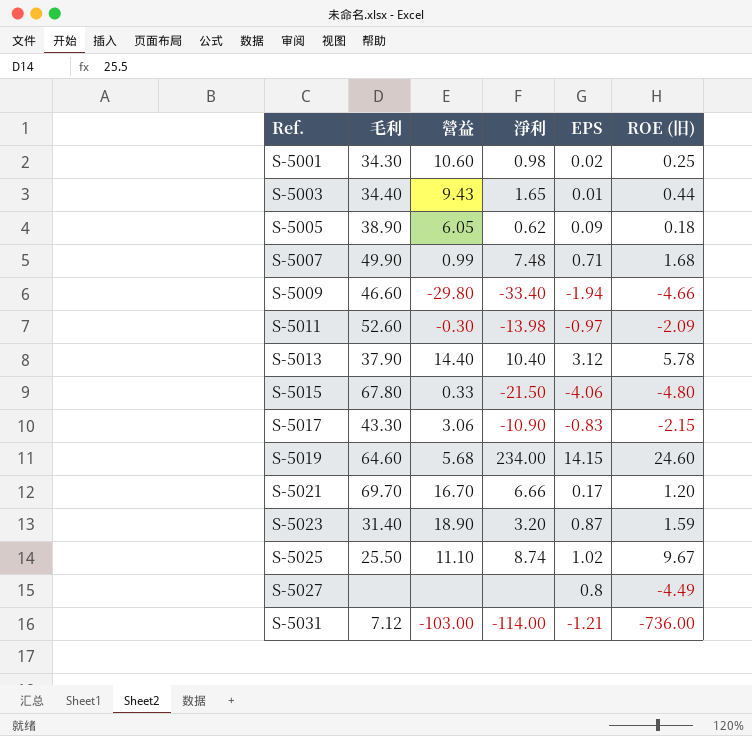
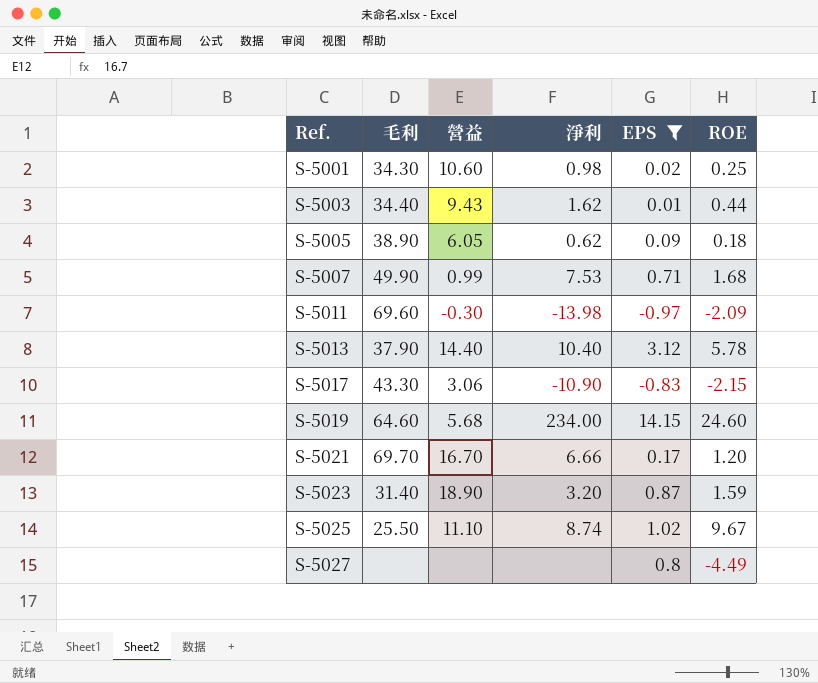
filter: none -> EPS >= -0.97
column name: ROE (旧) -> ROE
S-5003 | 淨利: 1.65 -> 1.62
S-5007 | 淨利: 7.48 -> 7.53
S-5011 | 毛利: 52.60 -> 69.60

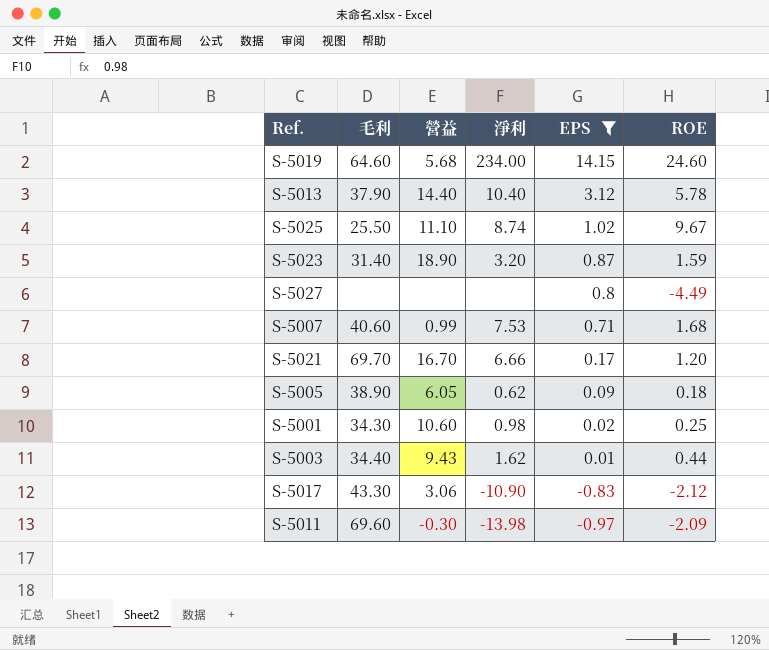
row order: Ref. ascending -> EPS descending
S-5007 | 毛利: 49.90 -> 40.60
S-5017 | ROE: -2.15 -> -2.12

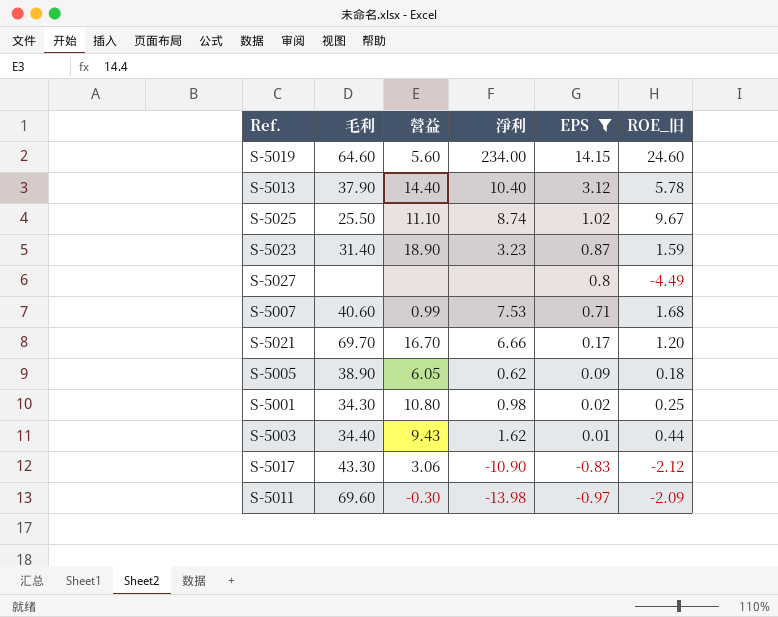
column name: ROE -> ROE_旧
S-5019 | 營益: 5.68 -> 5.60
S-5023 | 淨利: 3.20 -> 3.23
S-5001 | 營益: 10.60 -> 10.80

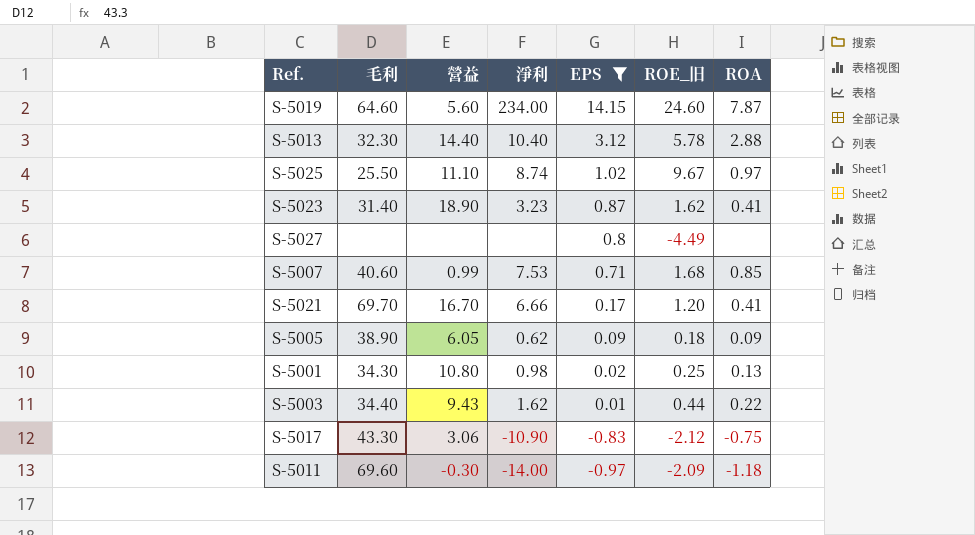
column ROA | position: none -> 7
S-5013 | 毛利: 37.90 -> 32.30
S-5023 | ROE_旧: 1.59 -> 1.62
S-5011 | 淨利: -13.98 -> -14.00

